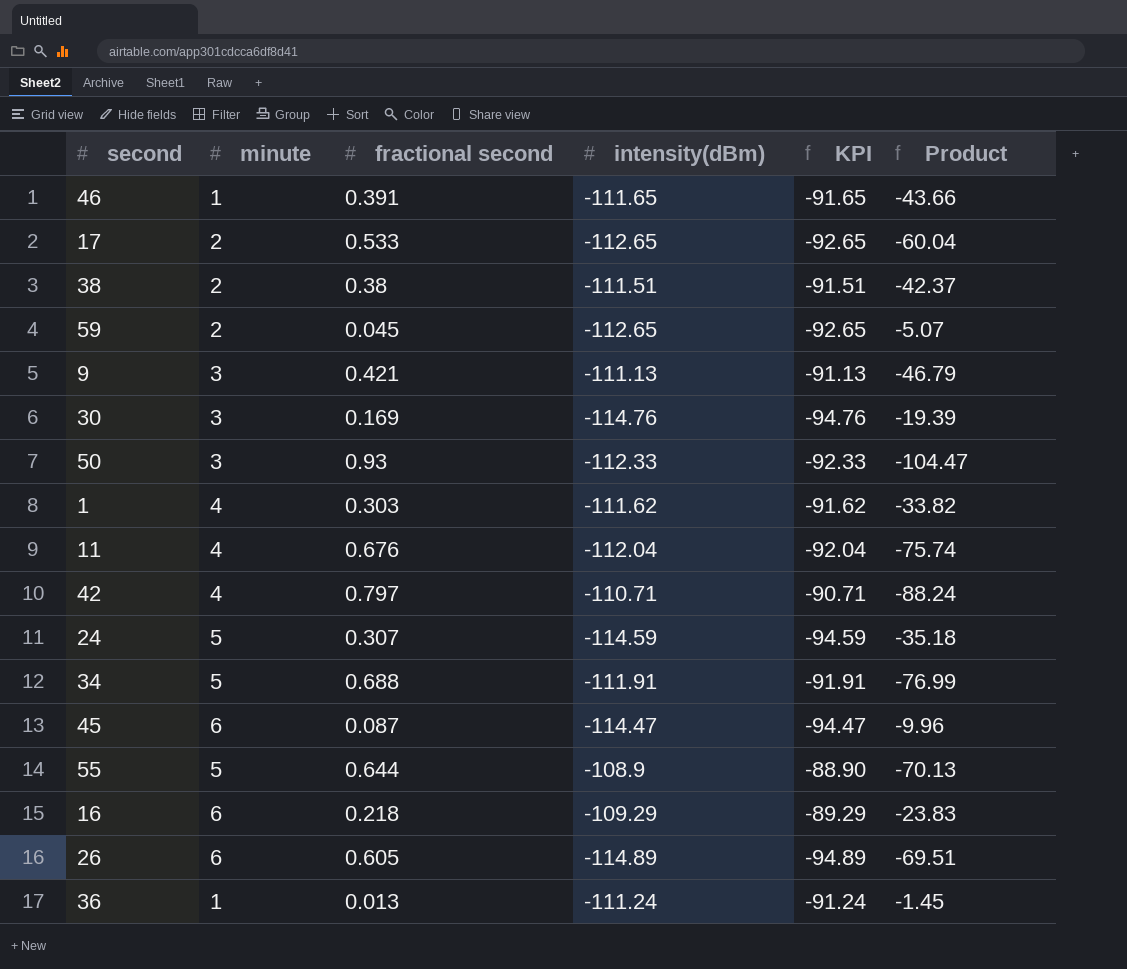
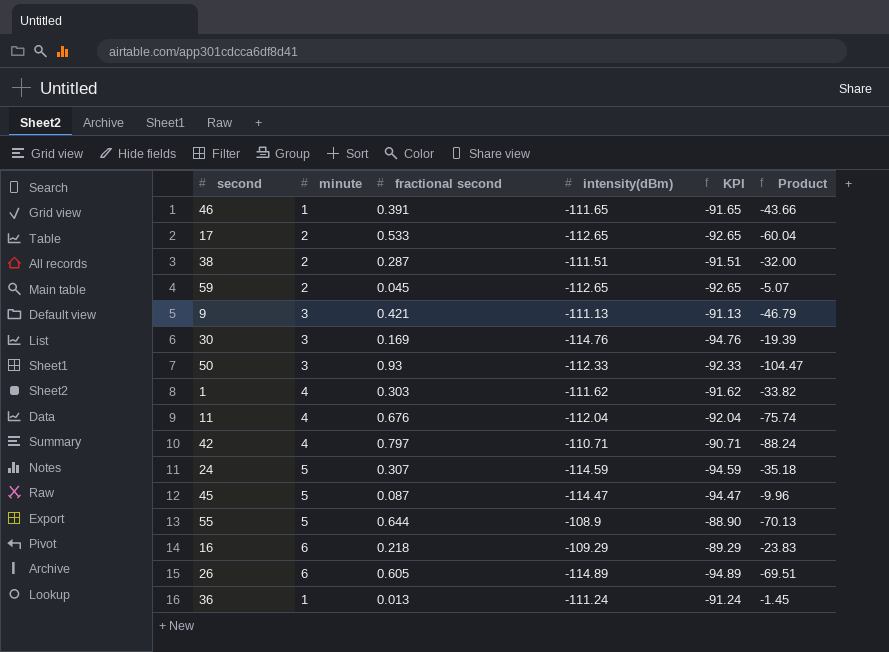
row 34: 5 | 0.688 | -111.91 | -91.91 | -76.99 -> none
38 | fractional second: 0.38 -> 0.287
38 | Product: -42.37 -> -32.00
45 | minute: 6 -> 5

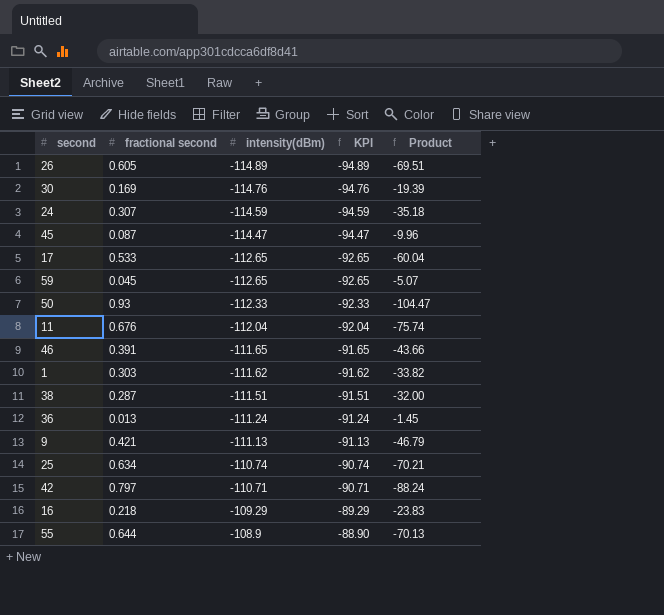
row order: none -> intensity(dBm) ascending
column minute | position: 2 -> none
row 25: none -> 0.634 | -110.74 | -90.74 | -70.21

